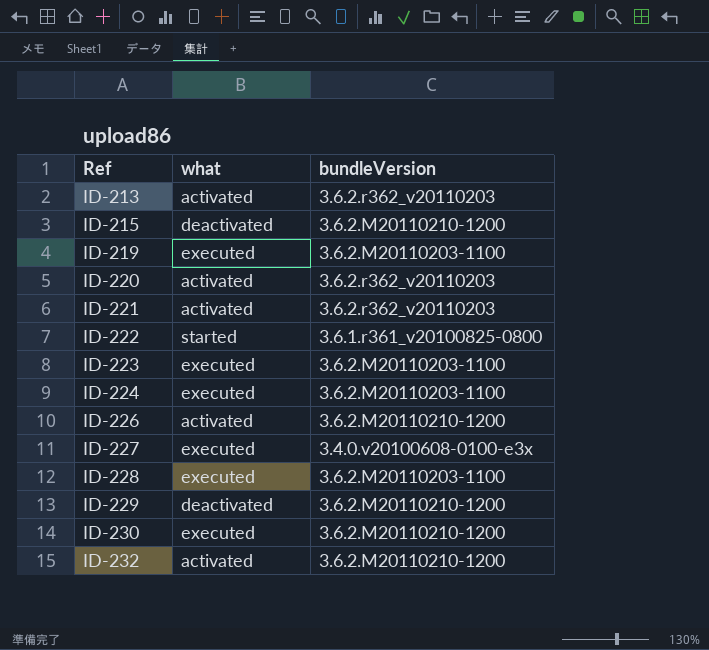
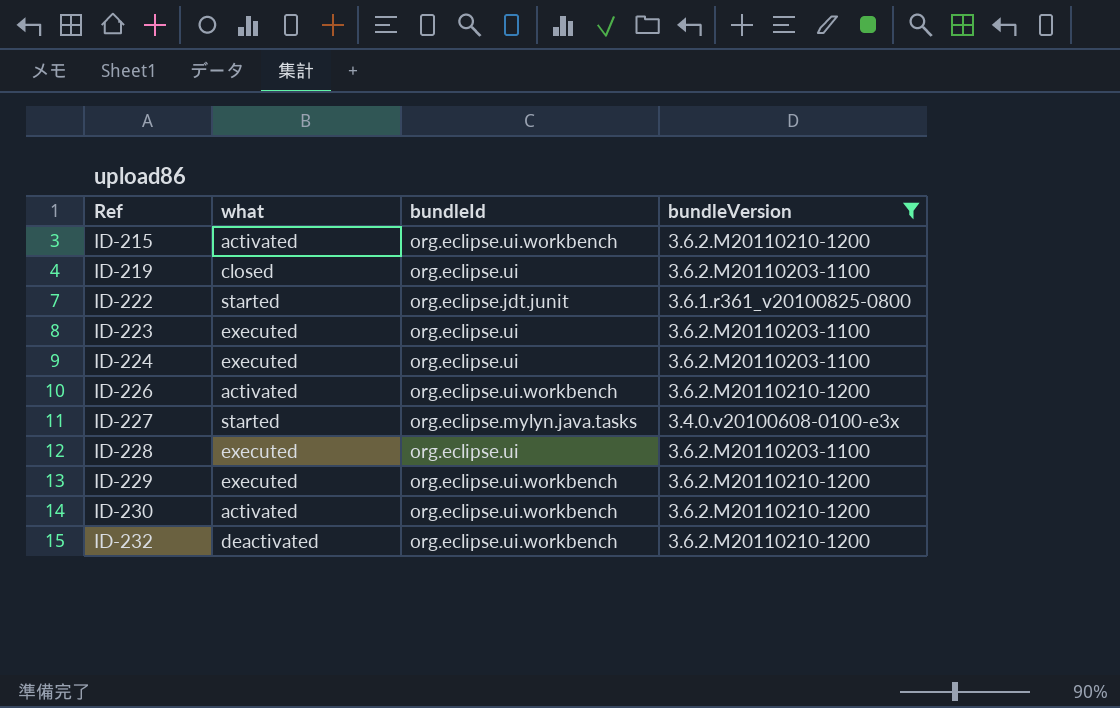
filter: none -> bundleVersion != 3.6.2.r362_v20110203
column bundleId | position: none -> 3
ID-215 | what: deactivated -> activated
ID-219 | what: executed -> closed
ID-227 | what: executed -> started
ID-229 | what: deactivated -> executed
ID-230 | what: executed -> activated
ID-232 | what: activated -> deactivated

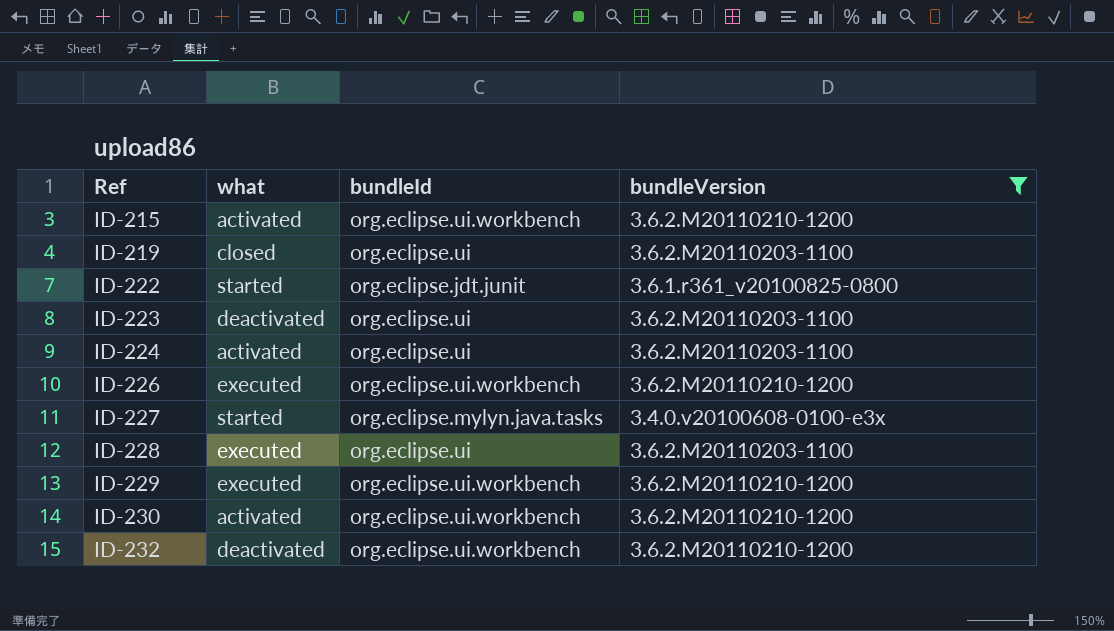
ID-223 | what: executed -> deactivated
ID-224 | what: executed -> activated
ID-226 | what: activated -> executed

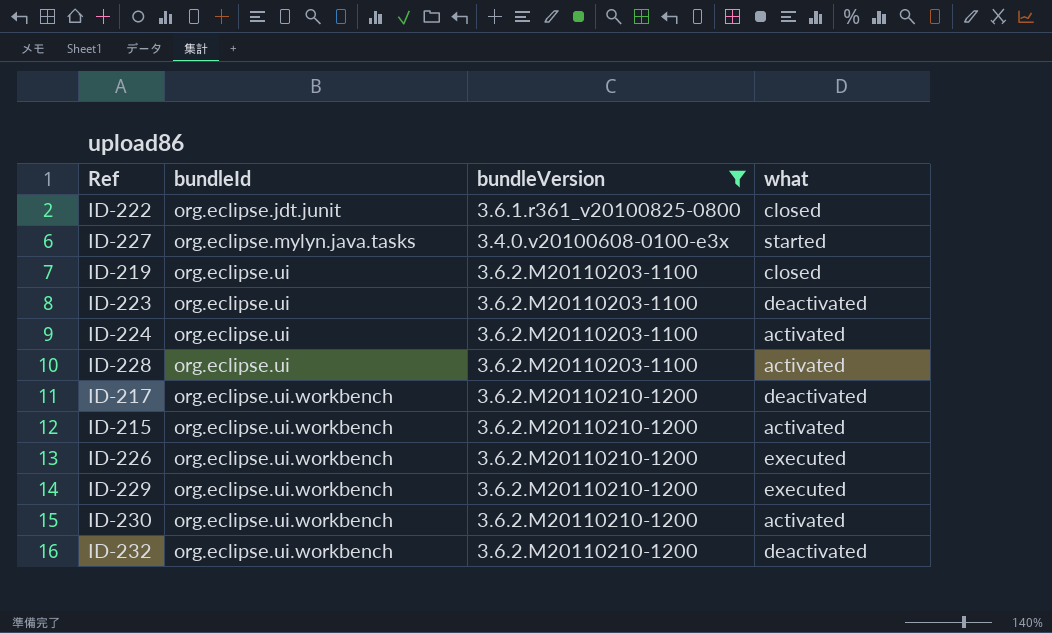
row order: Ref ascending -> bundleId ascending
column what | position: 2 -> 4
ID-222 | what: started -> closed
ID-228 | what: executed -> activated
row ID-217: none -> org.eclipse.ui.workbench | 3.6.2.M20110210-1200 | deactivated

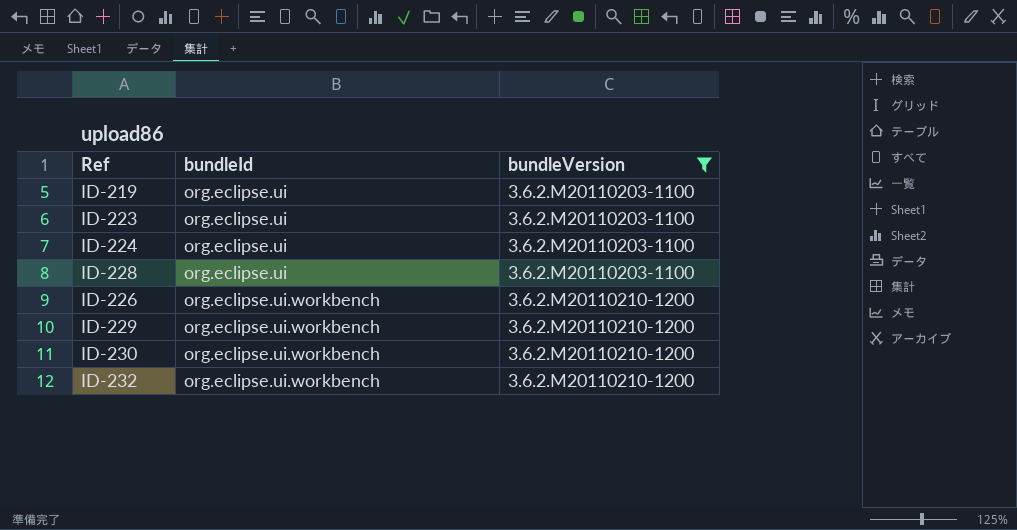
column what | position: 4 -> none
row ID-222: org.eclipse.jdt.junit | 3.6.1.r361_v20100825-0800 | closed -> none
row ID-227: org.eclipse.mylyn.java.tasks | 3.4.0.v20100608-0100-e3x | started -> none
row ID-217: org.eclipse.ui.workbench | 3.6.2.M20110210-1200 | deactivated -> none
row ID-215: org.eclipse.ui.workbench | 3.6.2.M20110210-1200 | activated -> none

